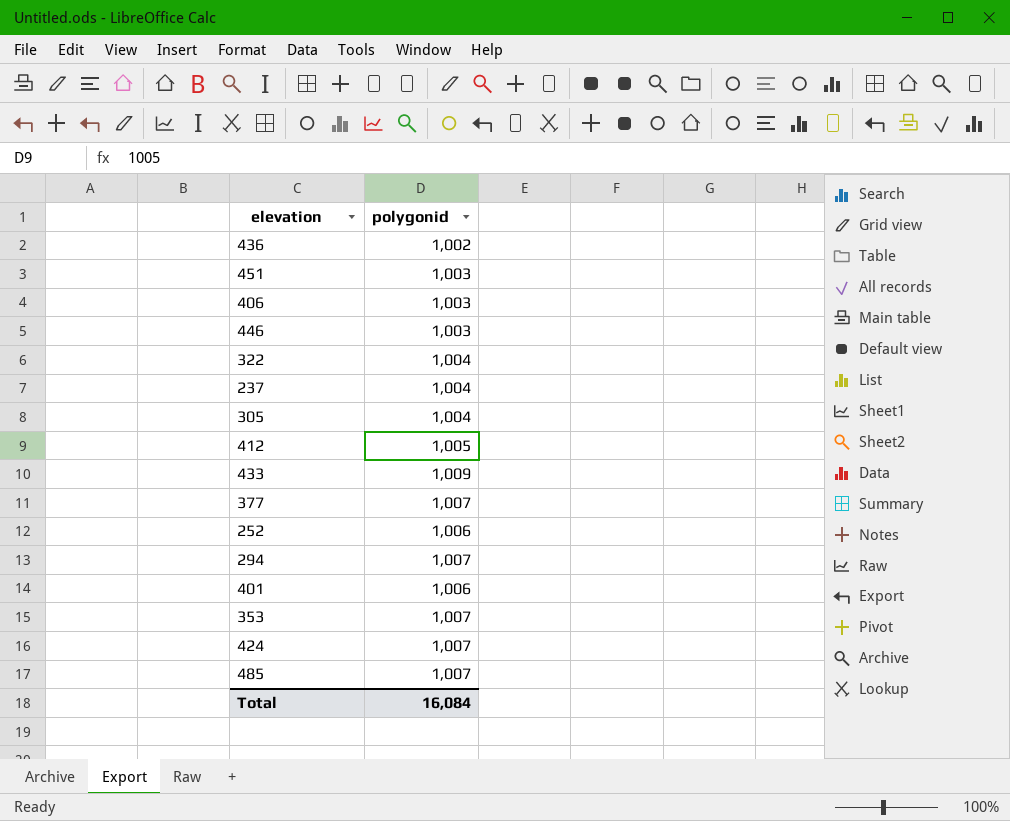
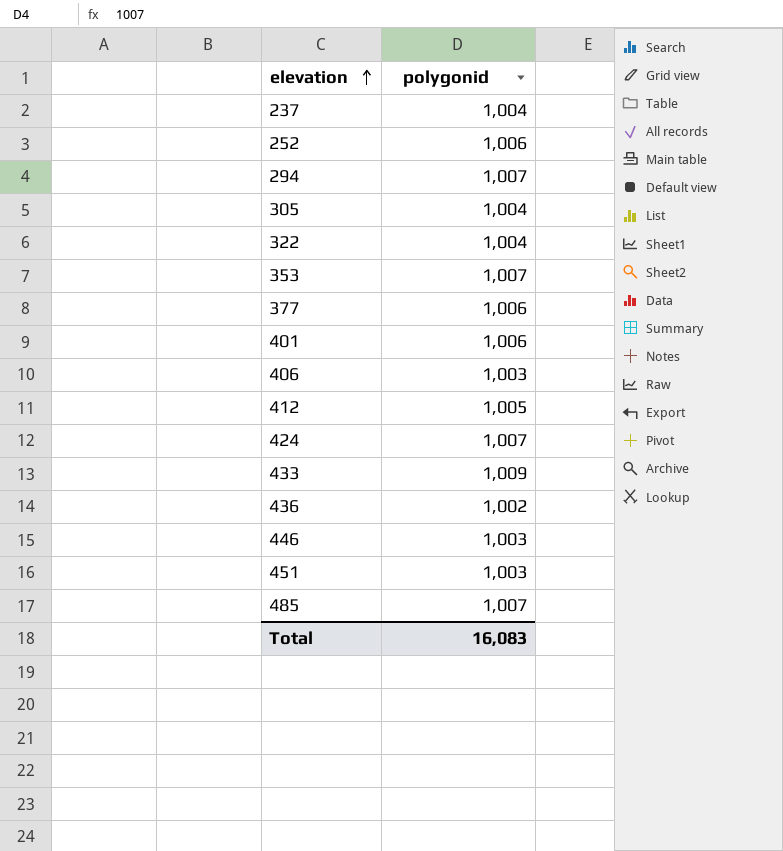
row order: none -> elevation ascending
377 | polygonid: 1,007 -> 1,006
Total | polygonid: 16,084 -> 16,083

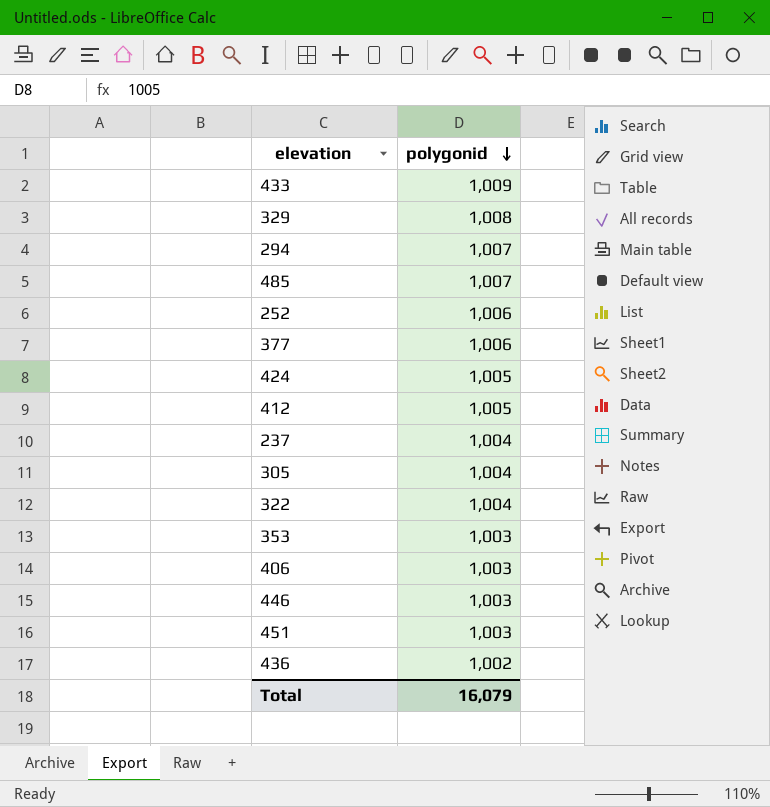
row order: elevation ascending -> polygonid descending
row 401: 1,006 -> none
row 329: none -> 1,008
424 | polygonid: 1,007 -> 1,005
353 | polygonid: 1,007 -> 1,003
Total | polygonid: 16,083 -> 16,079

